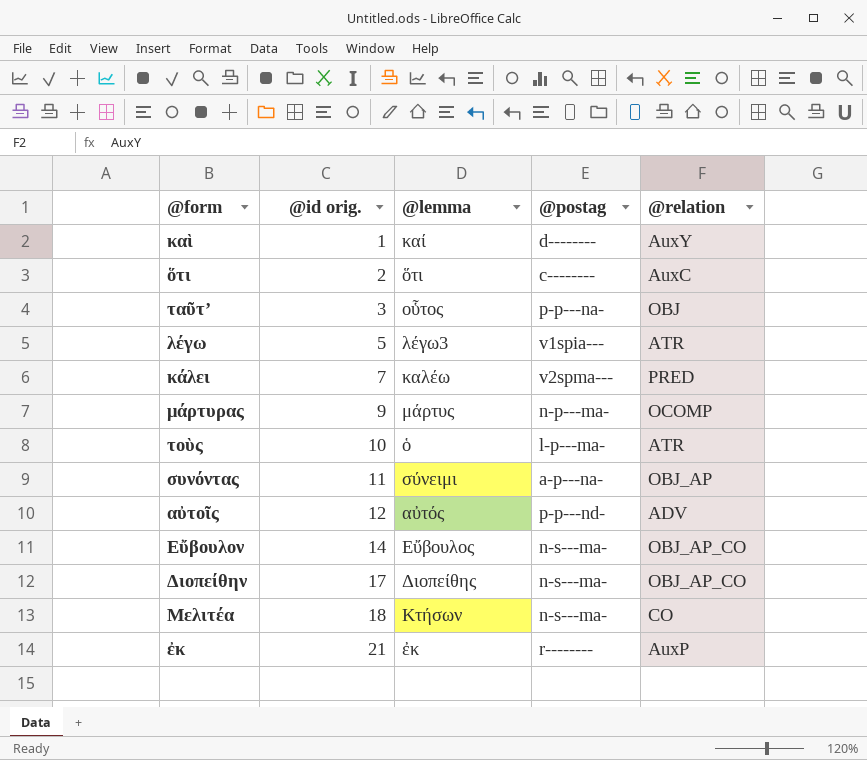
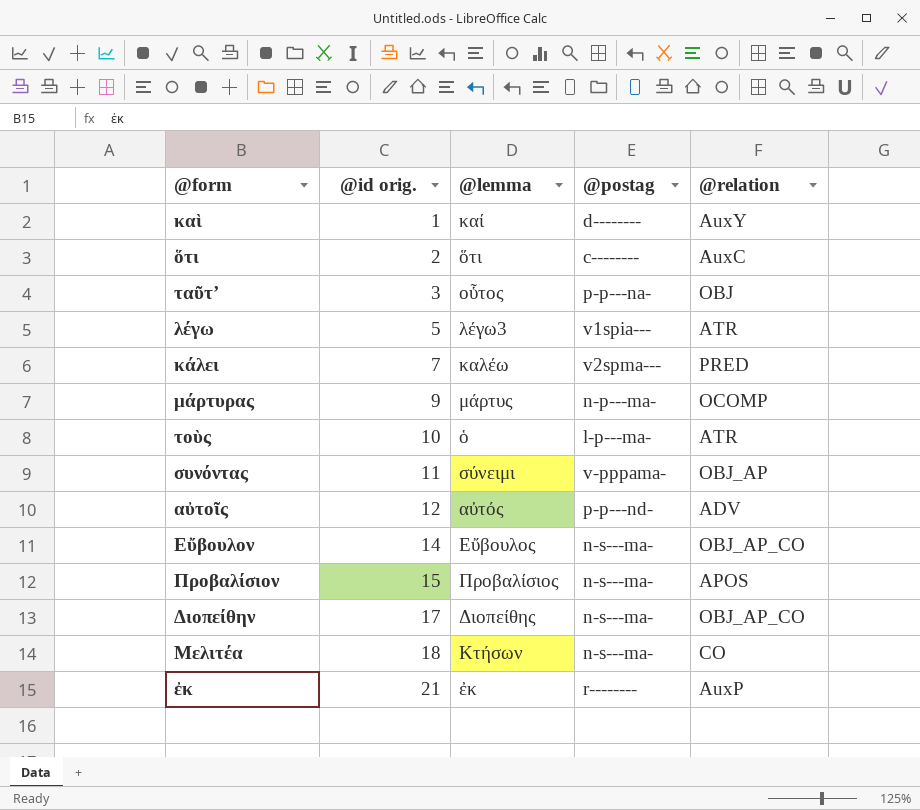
συνόντας | @postag: a-p---na- -> v-pppama-
row Προβαλίσιον: none -> 15 | Προβαλίσιος | n-s---ma- | APOS

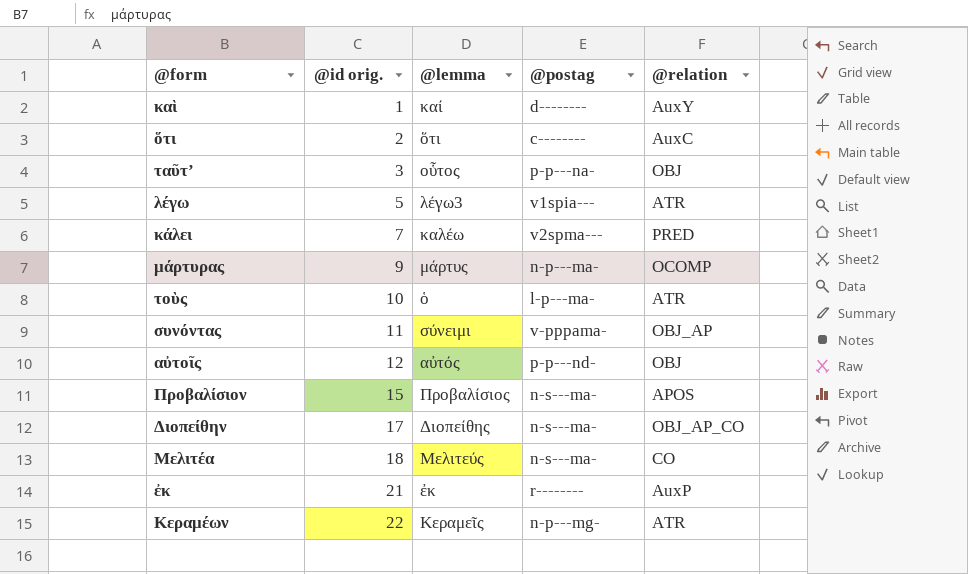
row Εὔβουλον: 14 | Εὔβουλος | n-s---ma- | OBJ_AP_CO -> none
αὐτοῖς | @relation: ADV -> OBJ
Μελιτέα | @lemma: Κτήσων -> Μελιτεύς
row Κεραμέων: none -> 22 | Κεραμεῖς | n-p---mg- | ATR

